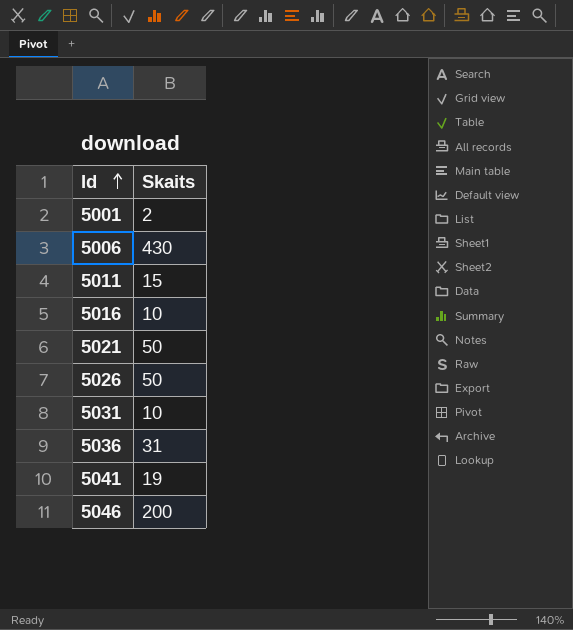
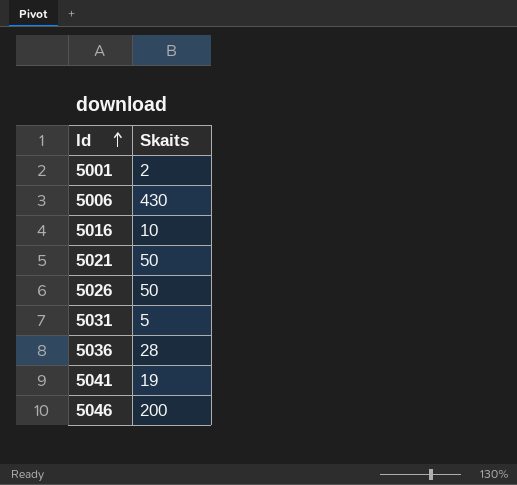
row 5011: 15 -> none
5031 | Skaits: 10 -> 5
5036 | Skaits: 31 -> 28

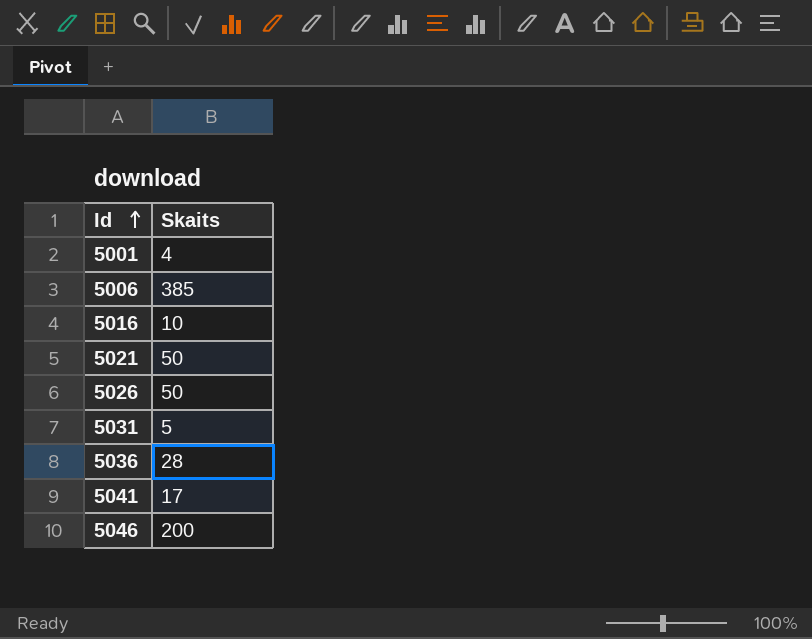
5001 | Skaits: 2 -> 4
5006 | Skaits: 430 -> 385
5041 | Skaits: 19 -> 17

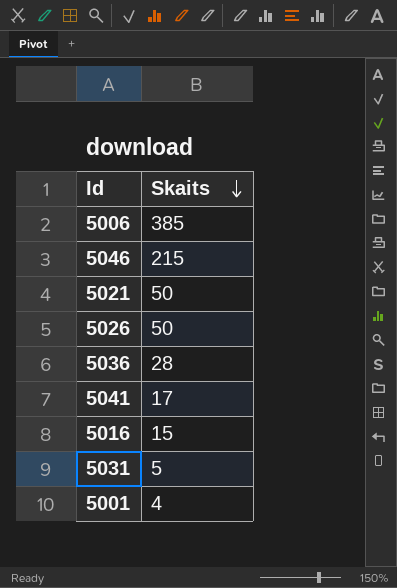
row order: Id ascending -> Skaits descending
5046 | Skaits: 200 -> 215
5016 | Skaits: 10 -> 15

